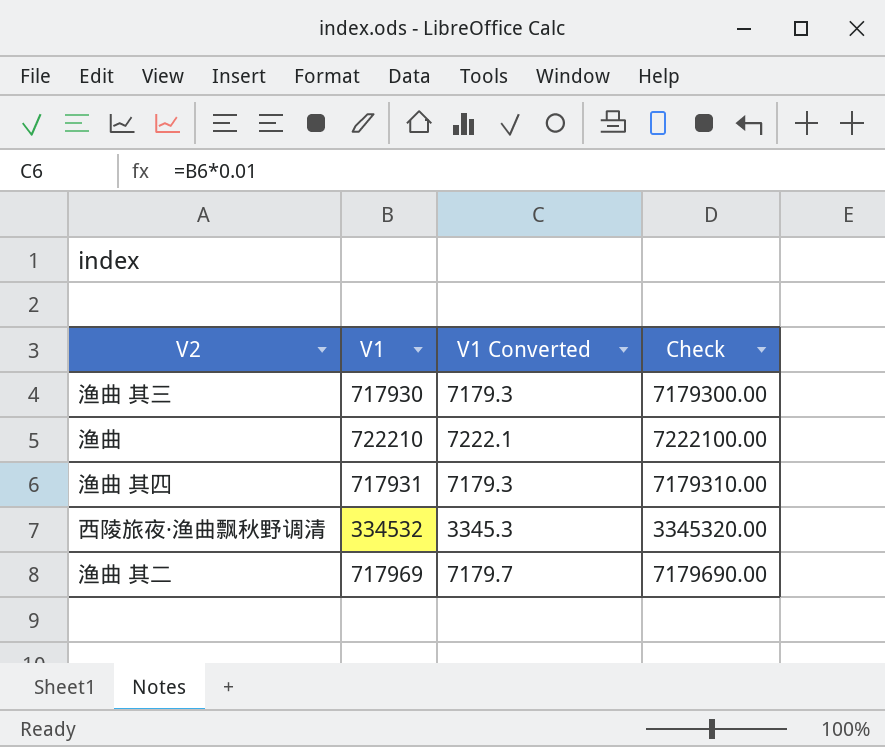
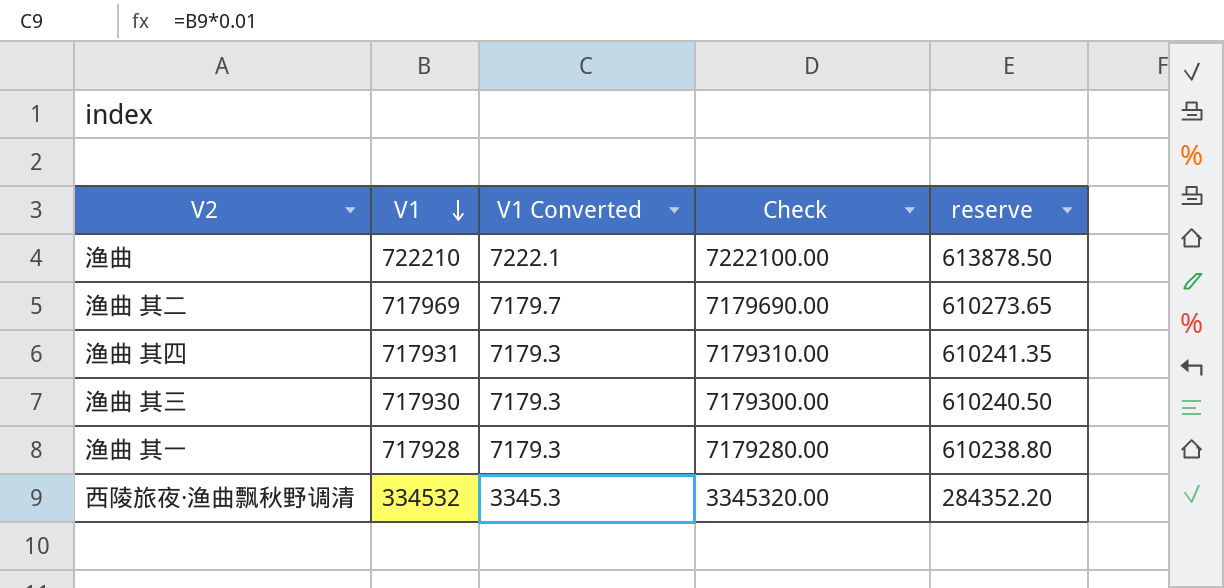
row order: none -> V1 descending
column reserve | formula: none -> [V1] * 0.85
row 渔曲 其一: none -> 717928 | 7179.3 | 7179280.00 | 610238.80

